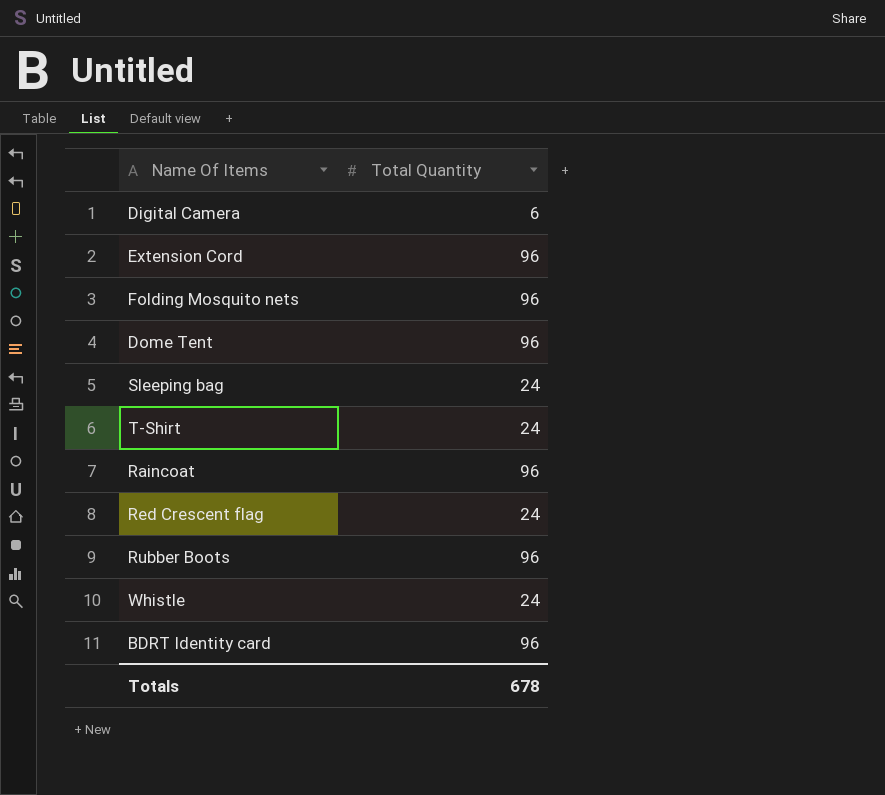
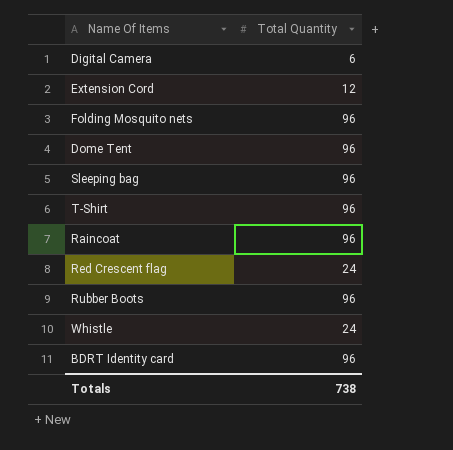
Extension Cord | Total Quantity: 96 -> 12
Sleeping bag | Total Quantity: 24 -> 96
T-Shirt | Total Quantity: 24 -> 96
Totals | Total Quantity: 678 -> 738

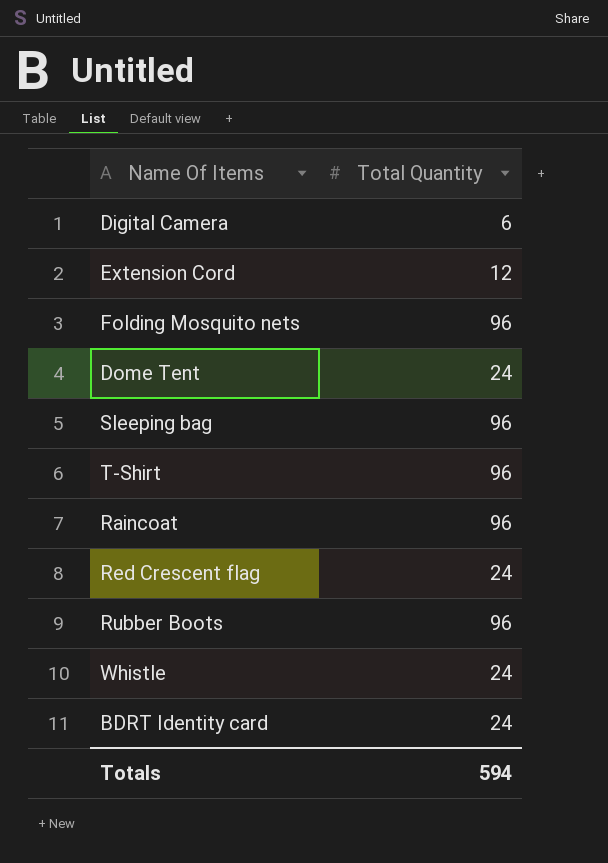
Dome Tent | Total Quantity: 96 -> 24
BDRT Identity card | Total Quantity: 96 -> 24
Totals | Total Quantity: 738 -> 594

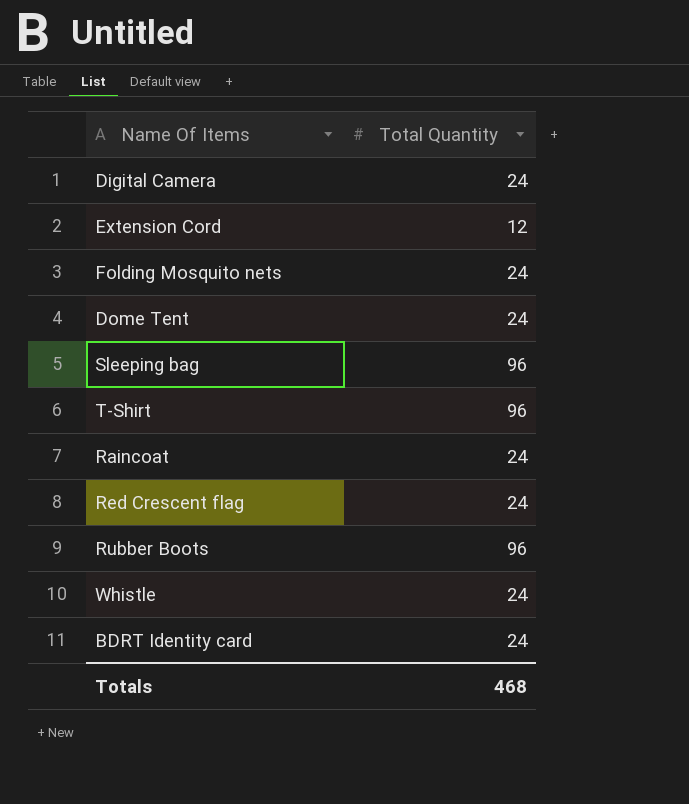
Digital Camera | Total Quantity: 6 -> 24
Folding Mosquito nets | Total Quantity: 96 -> 24
Raincoat | Total Quantity: 96 -> 24
Totals | Total Quantity: 594 -> 468

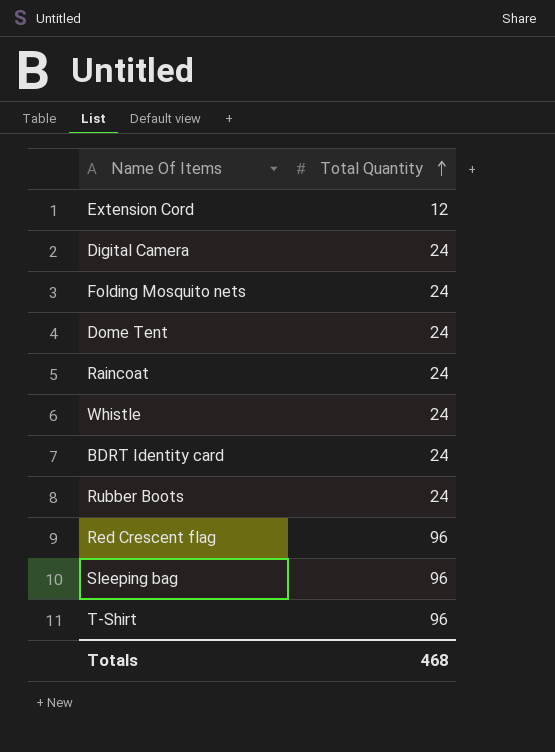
row order: none -> Total Quantity ascending
Rubber Boots | Total Quantity: 96 -> 24
Red Crescent flag | Total Quantity: 24 -> 96

